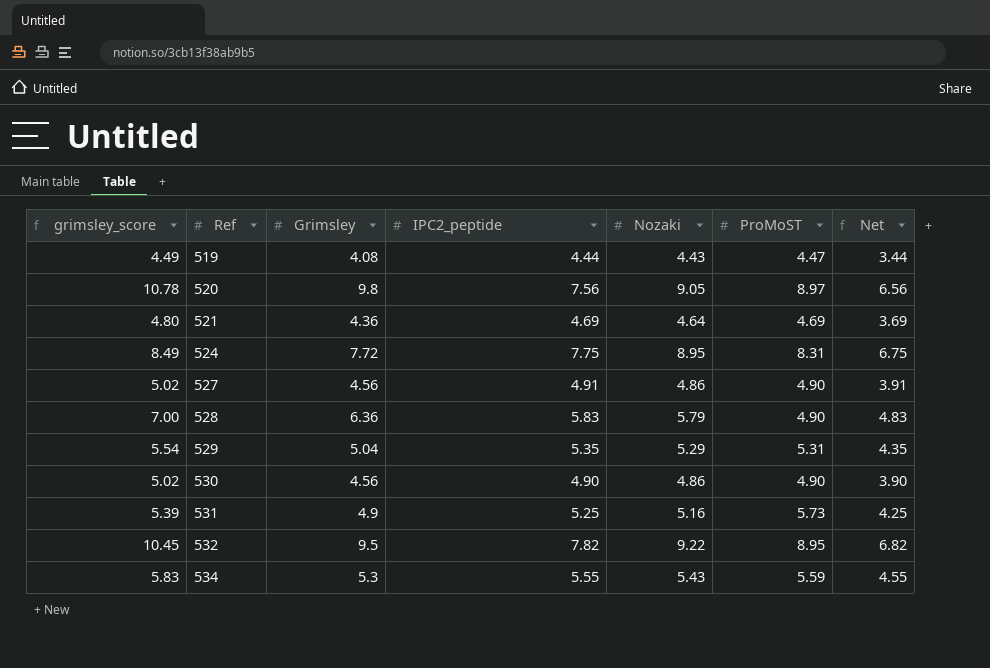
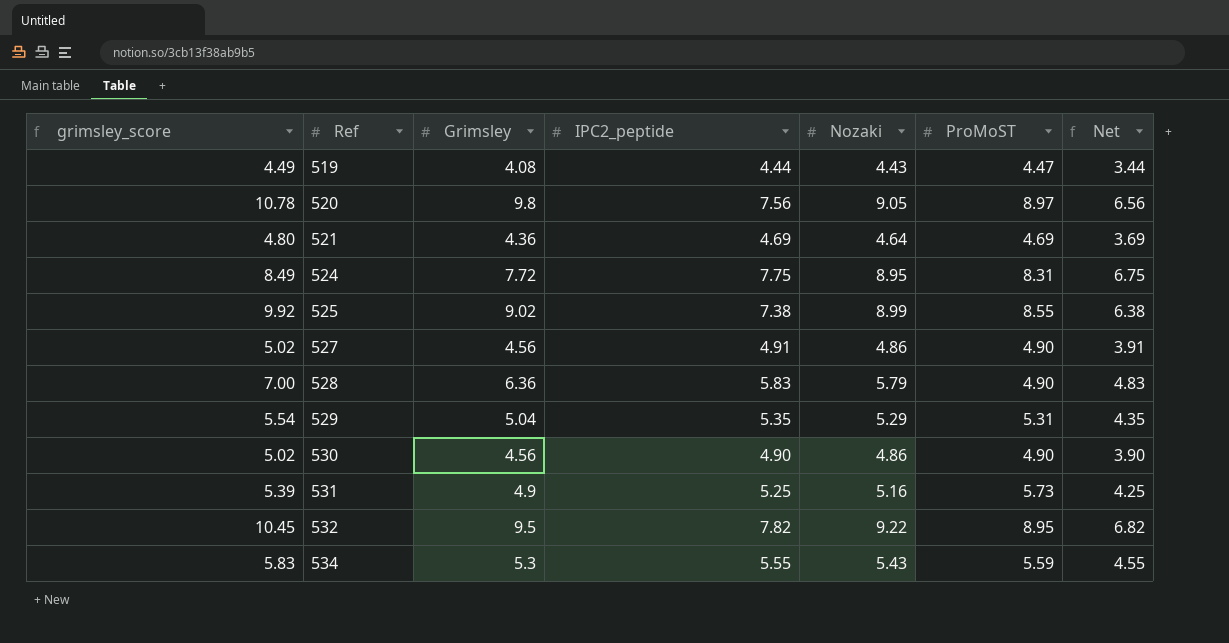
row 525: none -> 9.92 | 9.02 | 7.38 | 8.99 | 8.55 | 6.38

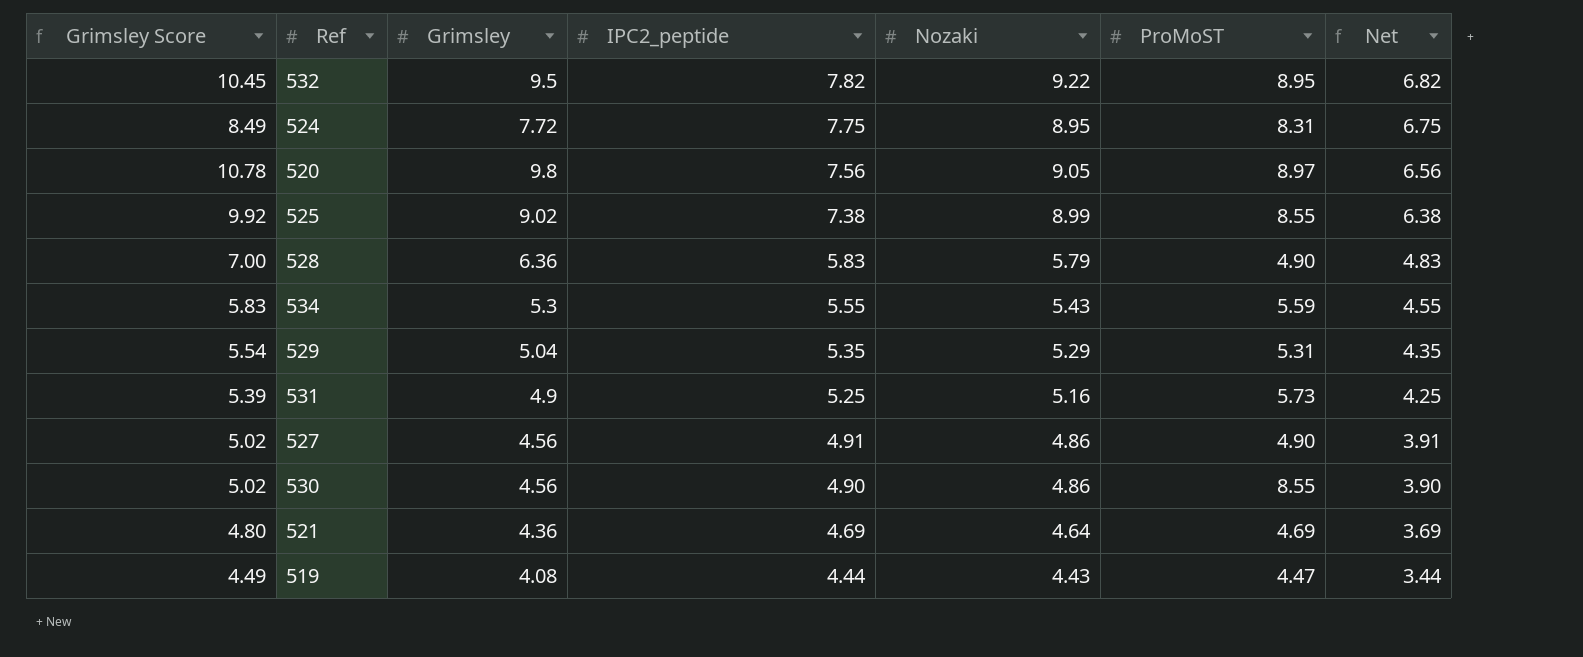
row order: Ref ascending -> IPC2_peptide descending
column name: grimsley_score -> Grimsley Score
530 | ProMoST: 4.90 -> 8.55

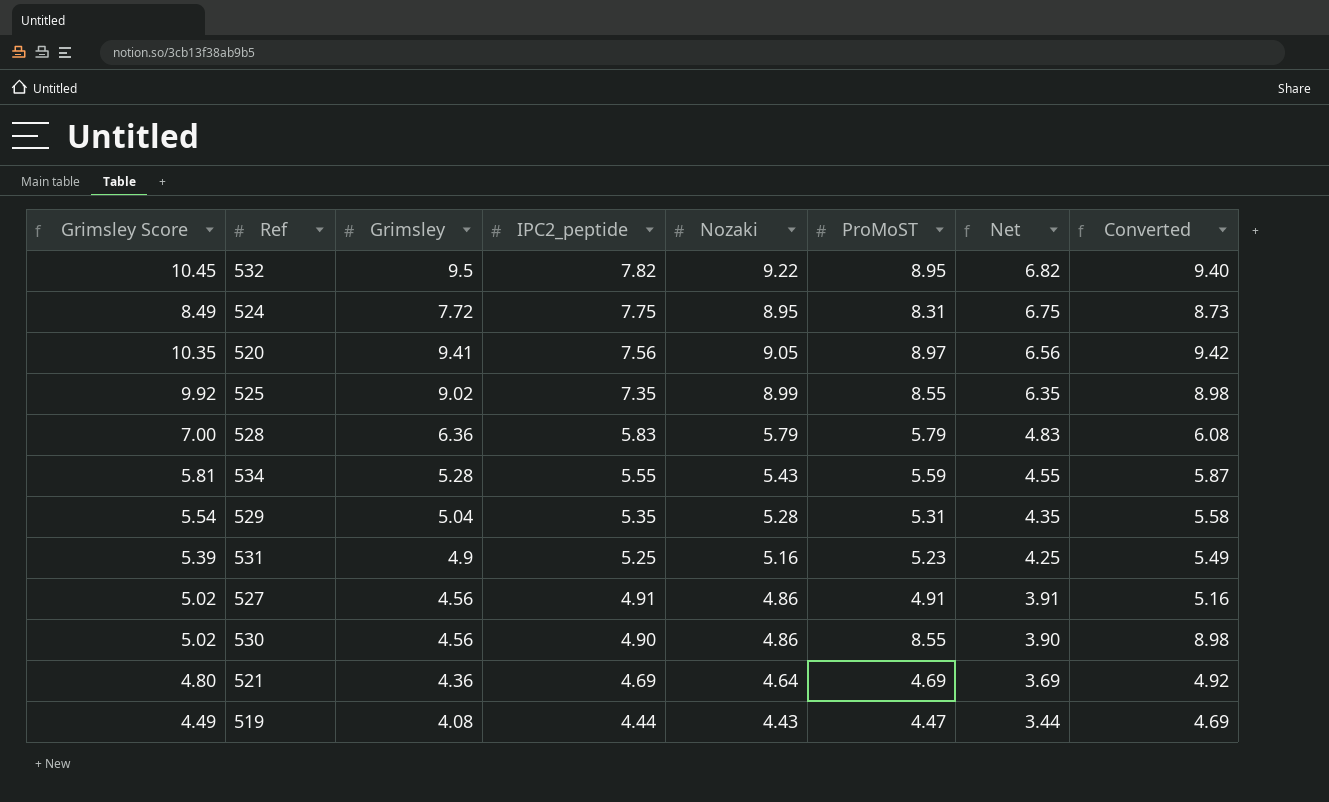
column Converted | formula: none -> [ProMoST] * 1.05
520 | Grimsley Score: 10.78 -> 10.35
520 | Grimsley: 9.8 -> 9.41
525 | IPC2_peptide: 7.38 -> 7.35
525 | Net: 6.38 -> 6.35
528 | ProMoST: 4.90 -> 5.79
534 | Grimsley Score: 5.83 -> 5.81
534 | Grimsley: 5.3 -> 5.28
529 | Nozaki: 5.29 -> 5.28
531 | ProMoST: 5.73 -> 5.23
527 | ProMoST: 4.90 -> 4.91

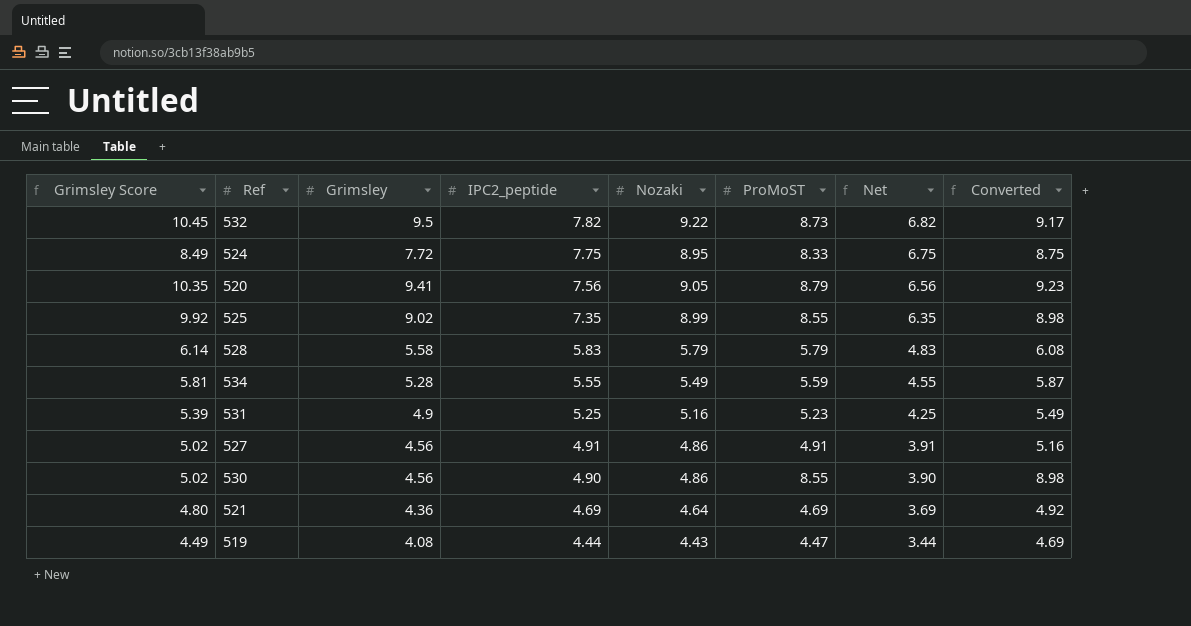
row 529: 5.54 | 5.04 | 5.35 | 5.28 | 5.31 | 4.35 | 5.58 -> none
532 | ProMoST: 8.95 -> 8.73
532 | Converted: 9.40 -> 9.17
524 | ProMoST: 8.31 -> 8.33
524 | Converted: 8.73 -> 8.75
520 | ProMoST: 8.97 -> 8.79
520 | Converted: 9.42 -> 9.23
528 | Grimsley Score: 7.00 -> 6.14
528 | Grimsley: 6.36 -> 5.58
534 | Nozaki: 5.43 -> 5.49

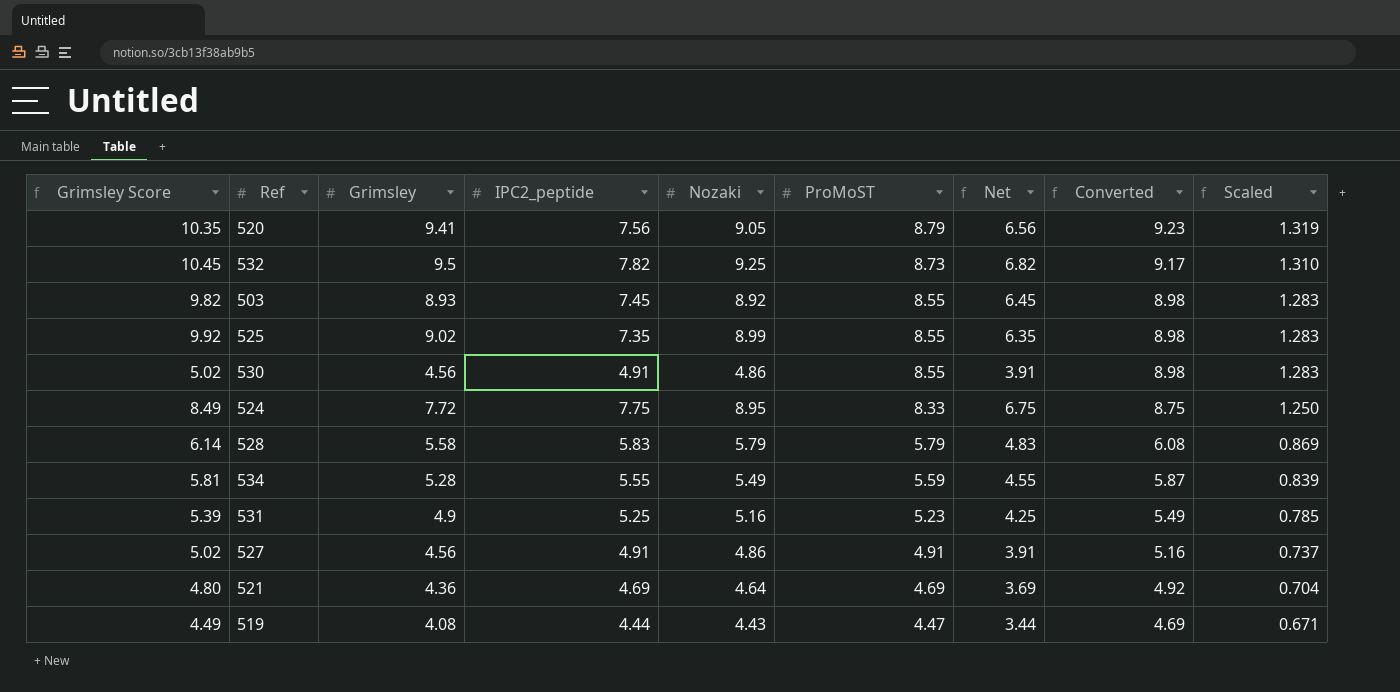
row order: IPC2_peptide descending -> ProMoST descending
column Scaled | formula: none -> [ProMoST] * 0.15
532 | Nozaki: 9.22 -> 9.25
row 503: none -> 9.82 | 8.93 | 7.45 | 8.92 | 8.55 | 6.45 | 8.98 | 1.283
530 | IPC2_peptide: 4.90 -> 4.91
530 | Net: 3.90 -> 3.91

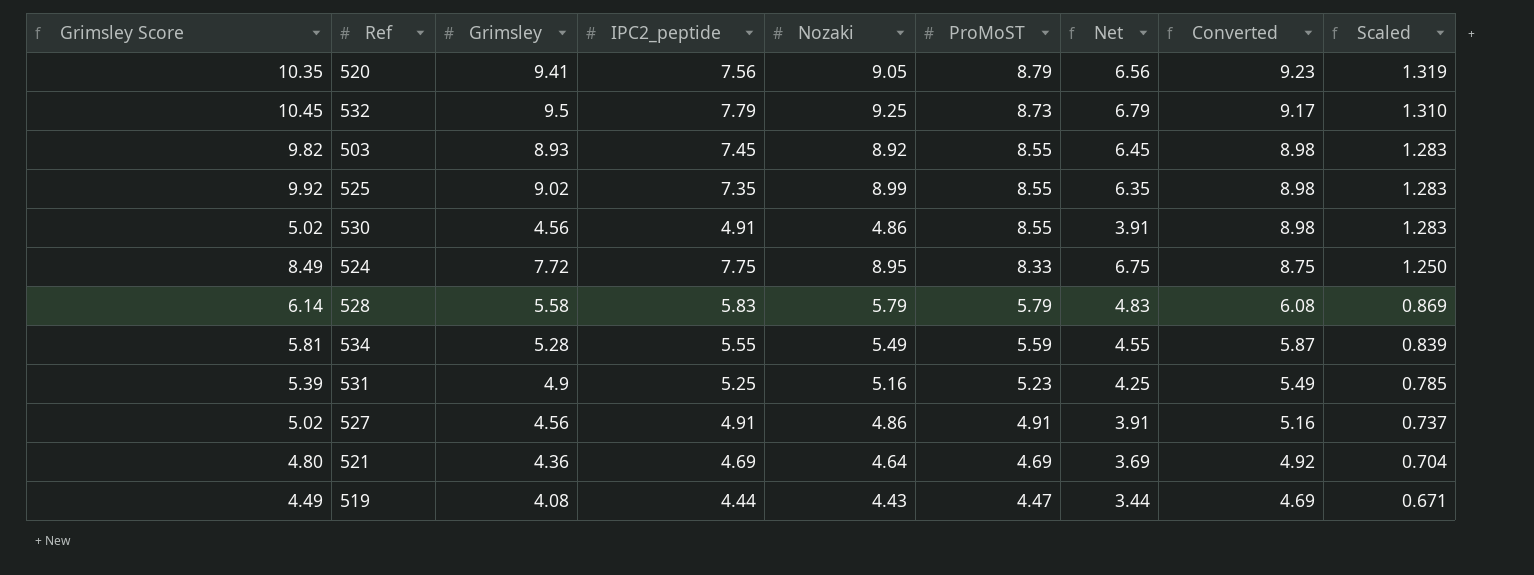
532 | IPC2_peptide: 7.82 -> 7.79
532 | Net: 6.82 -> 6.79

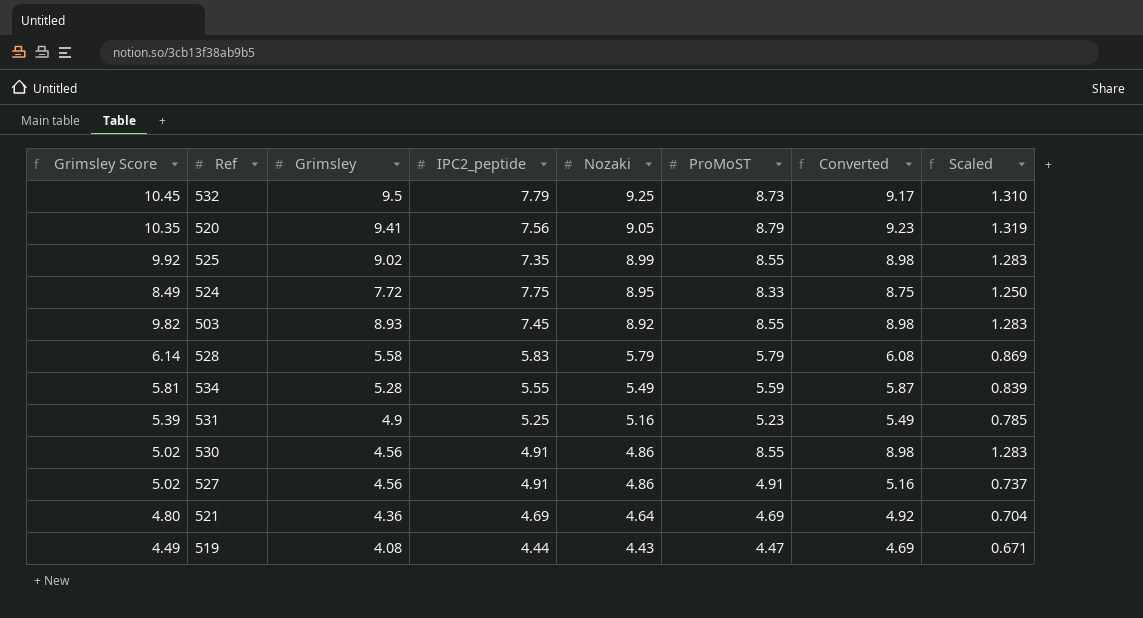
row order: ProMoST descending -> Nozaki descending
column Net | formula: [IPC2_peptide] - 1 -> none

